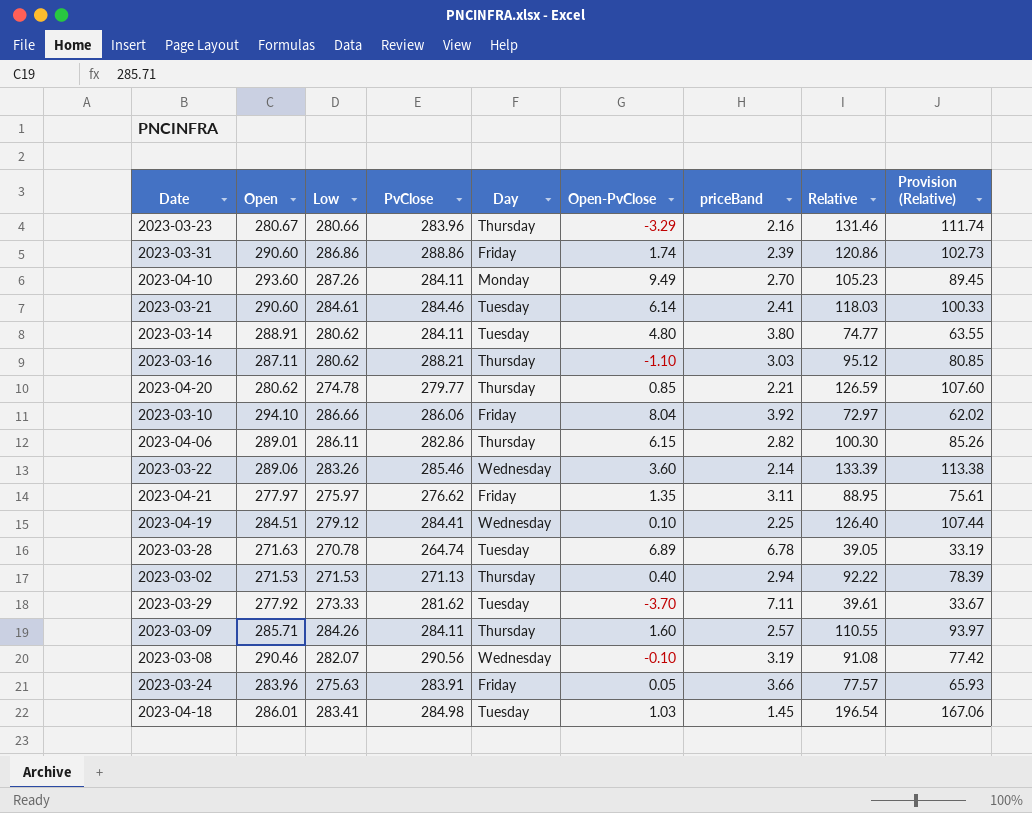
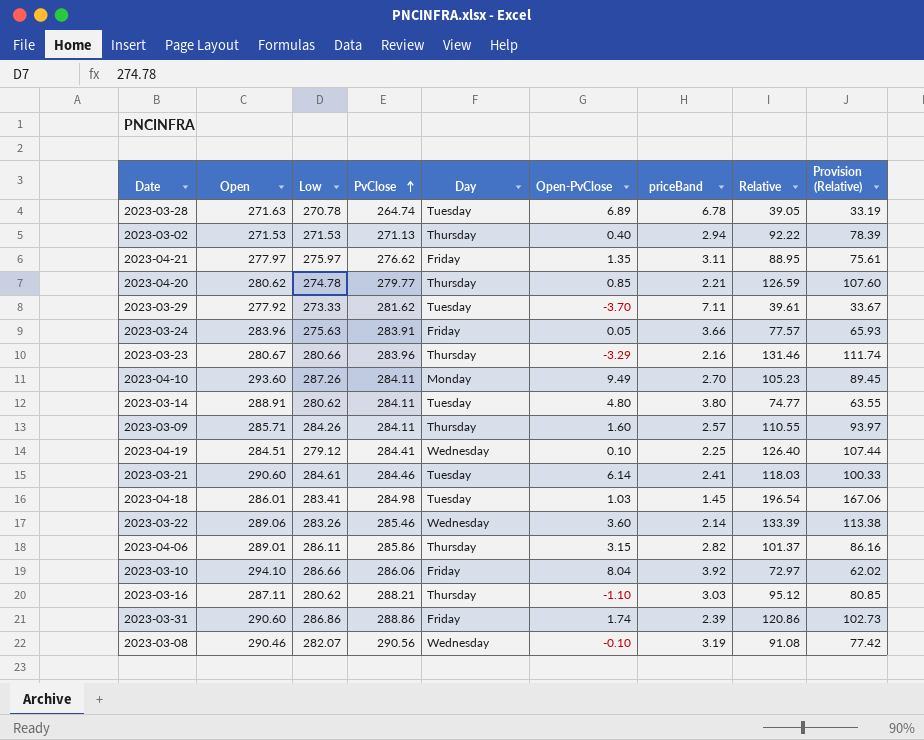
row order: none -> PvClose ascending
2023-04-06 | PvClose: 282.86 -> 285.86
2023-04-06 | Open-PvClose: 6.15 -> 3.15
2023-04-06 | Relative: 100.30 -> 101.37
2023-04-06 | Provision (Relative): 85.26 -> 86.16

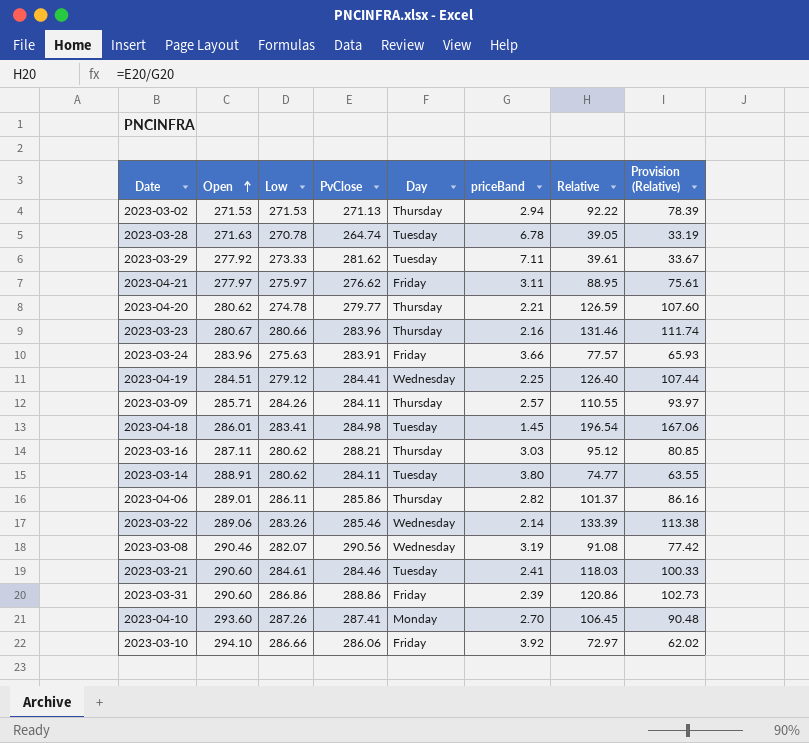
row order: PvClose ascending -> Open ascending
column Open-PvClose | formula: [Open] - [PvClose] -> none
2023-04-10 | PvClose: 284.11 -> 287.41
2023-04-10 | Relative: 105.23 -> 106.45
2023-04-10 | Provision (Relative): 89.45 -> 90.48

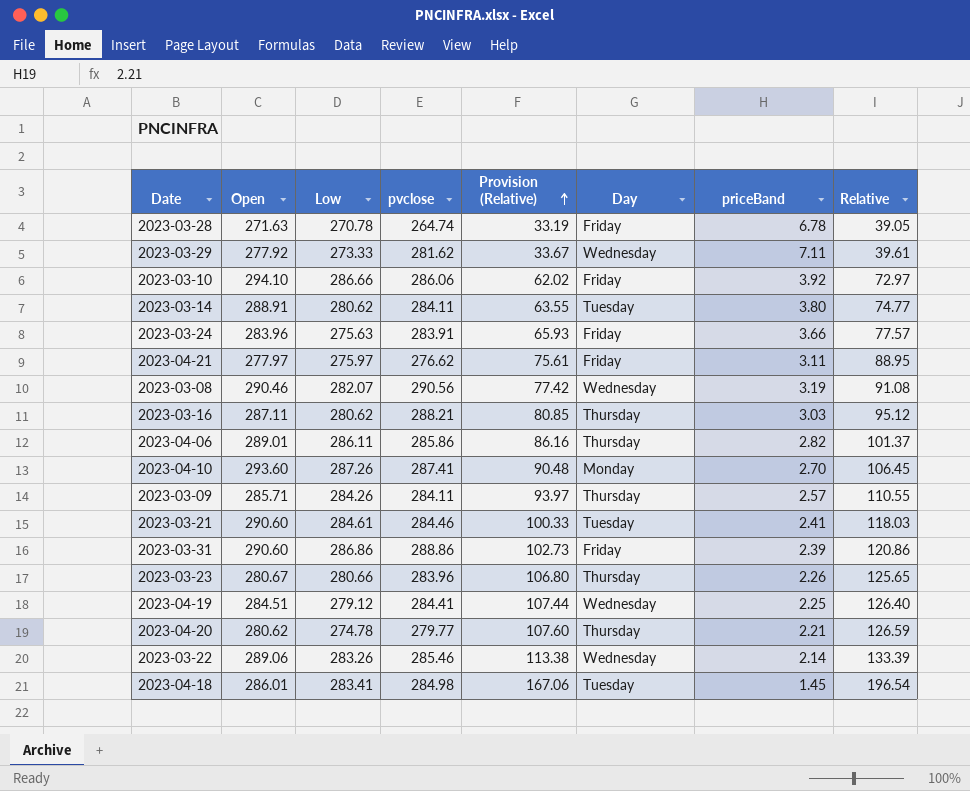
row order: Open ascending -> Provision (Relative) ascending
column name: PvClose -> pvclose
column Provision (Relative) | position: 8 -> 5
row 2023-03-02: 271.53 | 271.53 | 271.13 | Thursday | 2.94 | 92.22 | 78.39 -> none
2023-03-28 | Day: Tuesday -> Friday
2023-03-29 | Day: Tuesday -> Wednesday
2023-03-23 | Provision (Relative): 111.74 -> 106.80
2023-03-23 | priceBand: 2.16 -> 2.26
2023-03-23 | Relative: 131.46 -> 125.65

